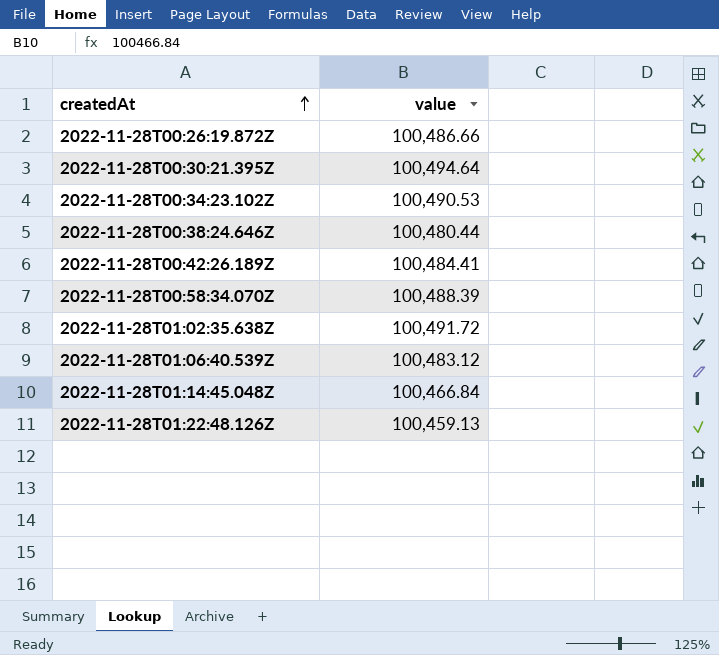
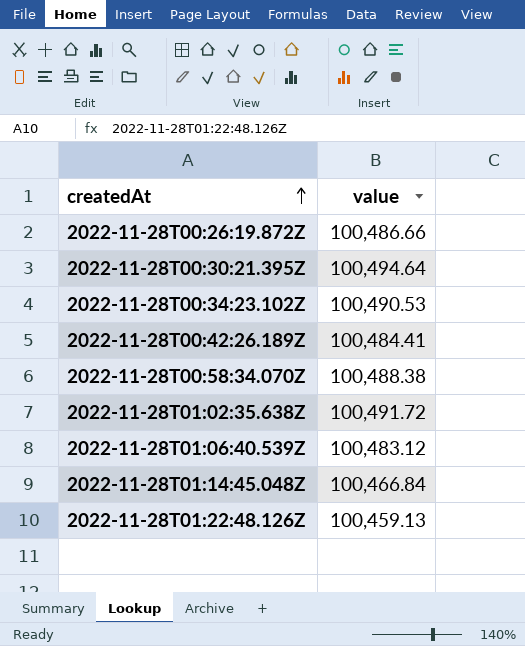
row 2022-11-28T00:38:24.646Z: 100,480.44 -> none
2022-11-28T00:58:34.070Z | value: 100,488.39 -> 100,488.38

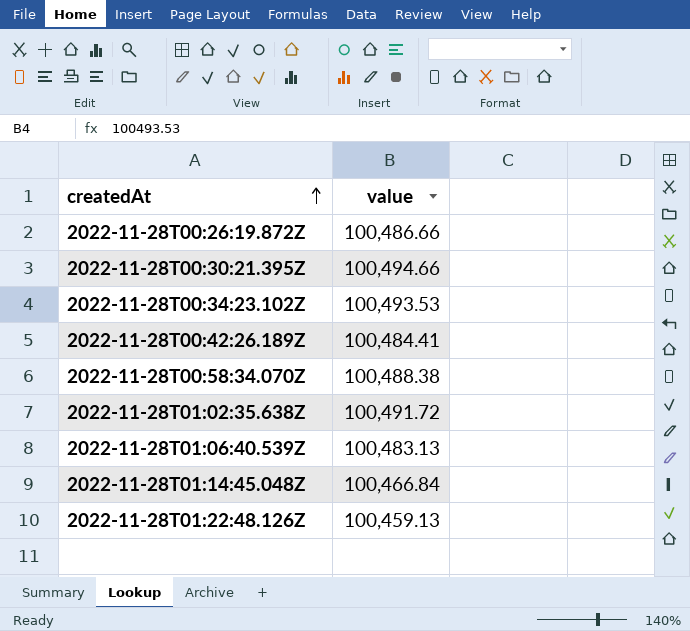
2022-11-28T00:30:21.395Z | value: 100,494.64 -> 100,494.66
2022-11-28T00:34:23.102Z | value: 100,490.53 -> 100,493.53
2022-11-28T01:06:40.539Z | value: 100,483.12 -> 100,483.13

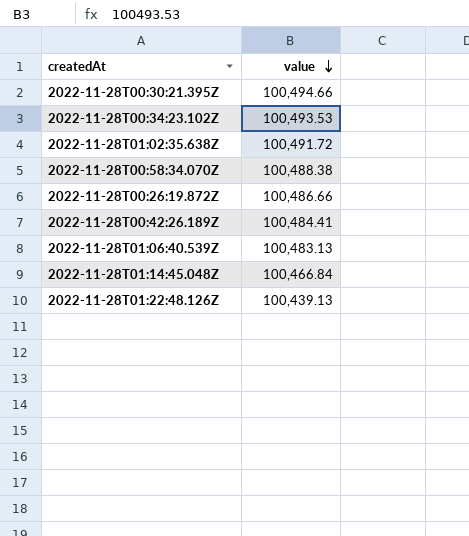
row order: createdAt ascending -> value descending
2022-11-28T01:22:48.126Z | value: 100,459.13 -> 100,439.13

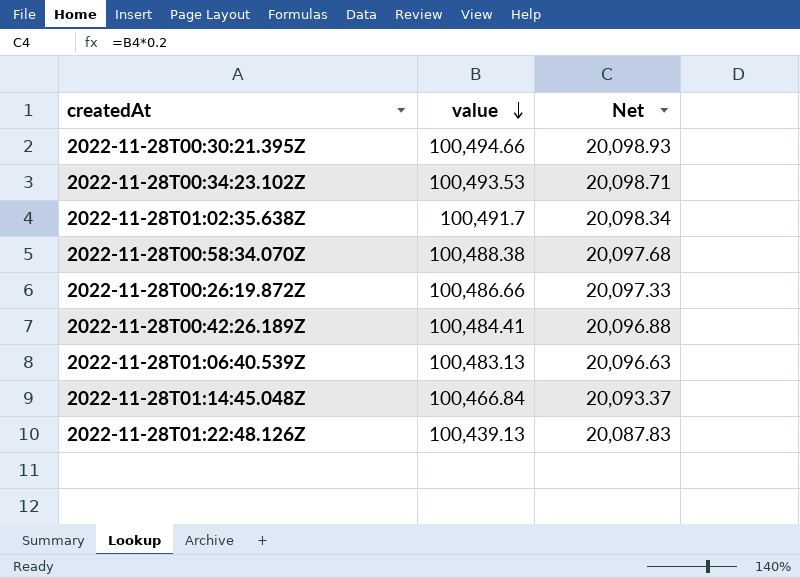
column Net | formula: none -> [value] * 0.2
2022-11-28T01:02:35.638Z | value: 100,491.72 -> 100,491.7

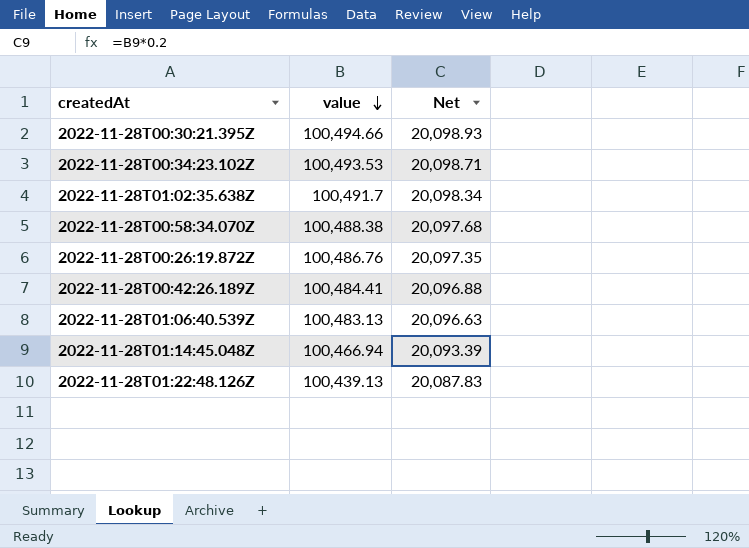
2022-11-28T00:26:19.872Z | value: 100,486.66 -> 100,486.76
2022-11-28T00:26:19.872Z | Net: 20,097.33 -> 20,097.35
2022-11-28T01:14:45.048Z | value: 100,466.84 -> 100,466.94
2022-11-28T01:14:45.048Z | Net: 20,093.37 -> 20,093.39

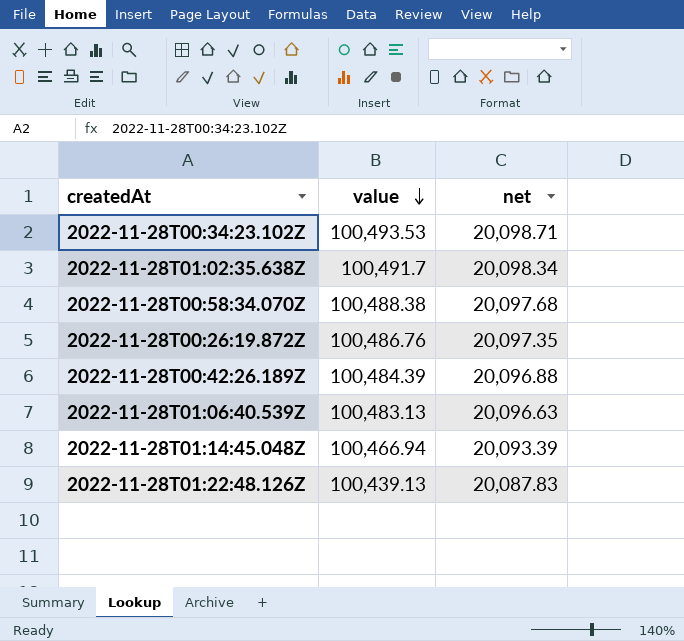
column name: Net -> net
row 2022-11-28T00:30:21.395Z: 100,494.66 | 20,098.93 -> none
2022-11-28T00:42:26.189Z | value: 100,484.41 -> 100,484.39

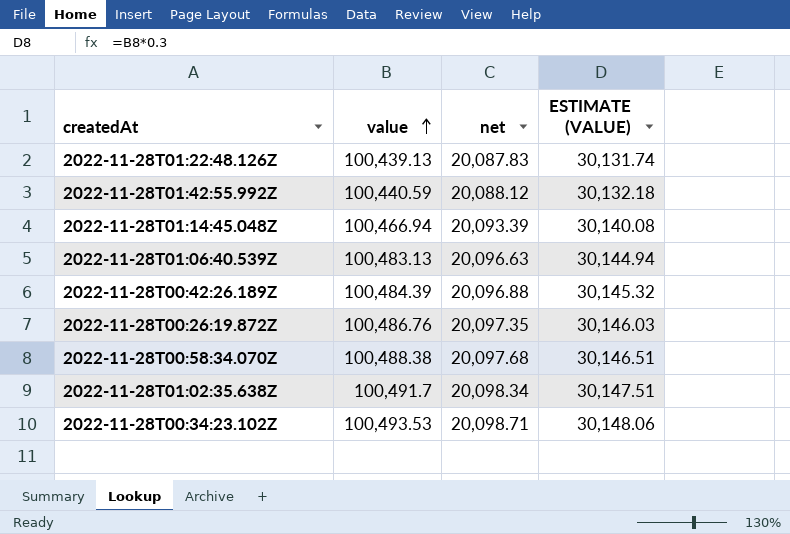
row order: value descending -> value ascending
column ESTIMATE (VALUE) | formula: none -> [value] * 0.3
row 2022-11-28T01:42:55.992Z: none -> 100,440.59 | 20,088.12 | 30,132.18

